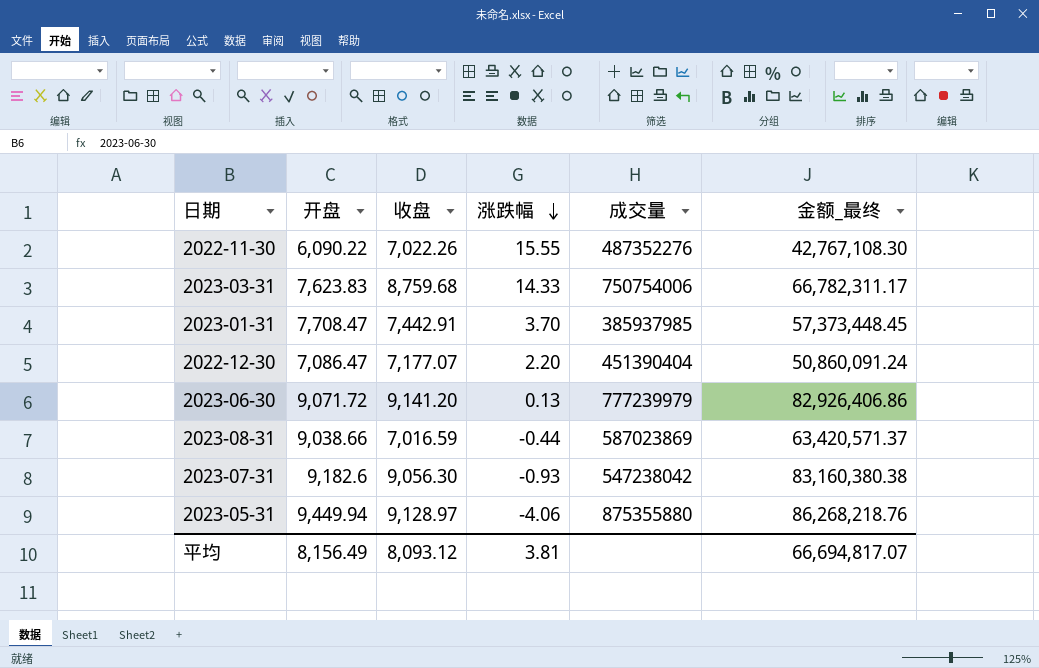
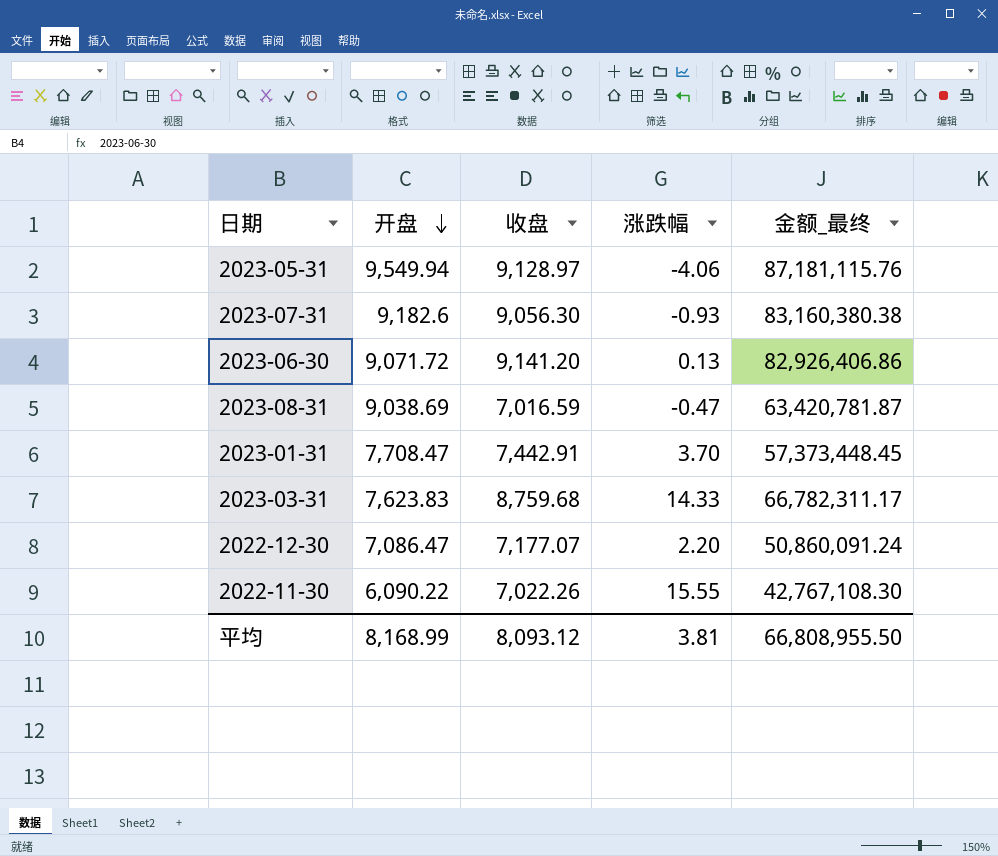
row order: 涨跌幅 descending -> 开盘 descending
column 成交量 | position: 5 -> none
2023-05-31 | 开盘: 9,449.94 -> 9,549.94
2023-05-31 | 金额_最终: 86,268,218.76 -> 87,181,115.76
2023-08-31 | 开盘: 9,038.66 -> 9,038.69
2023-08-31 | 涨跌幅: -0.44 -> -0.47
2023-08-31 | 金额_最终: 63,420,571.37 -> 63,420,781.87
平均 | 开盘: 8,156.49 -> 8,168.99
平均 | 金额_最终: 66,694,817.07 -> 66,808,955.50

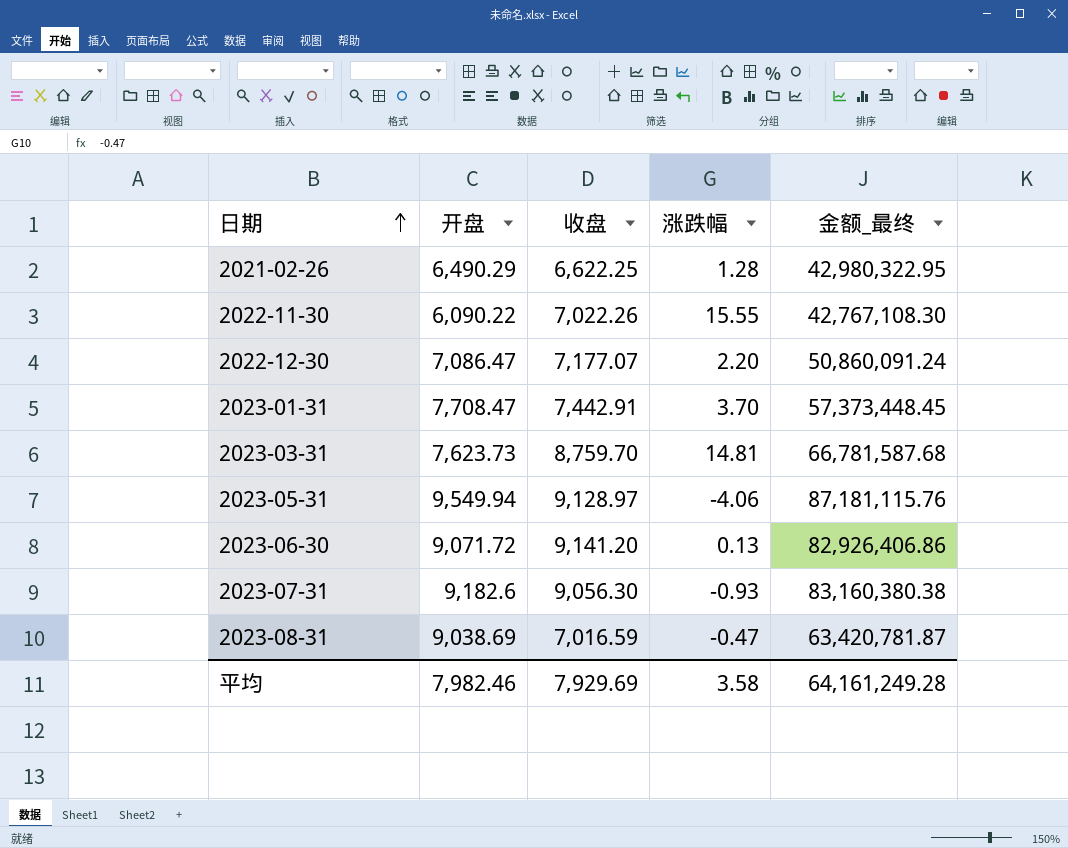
row order: 开盘 descending -> 日期 ascending
row 2021-02-26: none -> 6,490.29 | 6,622.25 | 1.28 | 42,980,322.95
2023-03-31 | 开盘: 7,623.83 -> 7,623.73
2023-03-31 | 收盘: 8,759.68 -> 8,759.70
2023-03-31 | 涨跌幅: 14.33 -> 14.81
2023-03-31 | 金额_最终: 66,782,311.17 -> 66,781,587.68
平均 | 开盘: 8,168.99 -> 7,982.46
平均 | 收盘: 8,093.12 -> 7,929.69
平均 | 涨跌幅: 3.81 -> 3.58
平均 | 金额_最终: 66,808,955.50 -> 64,161,249.28

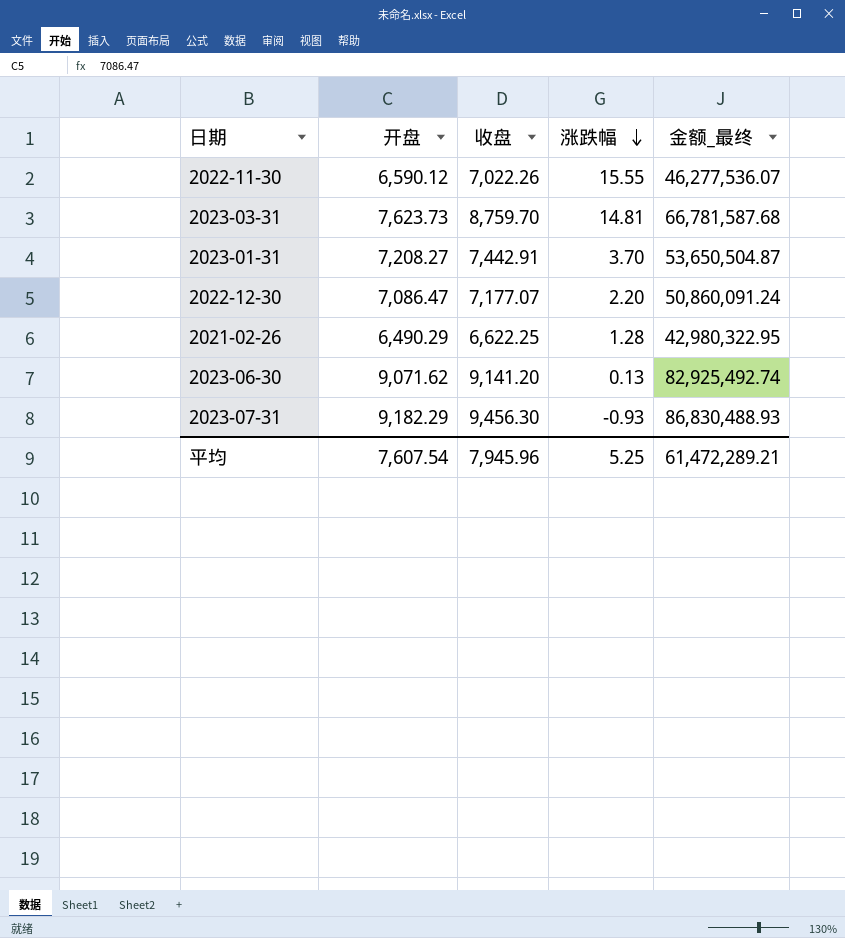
row order: 日期 ascending -> 涨跌幅 descending
row 2023-05-31: 9,549.94 | 9,128.97 | -4.06 | 87,181,115.76 -> none
row 2023-08-31: 9,038.69 | 7,016.59 | -0.47 | 63,420,781.87 -> none
2022-11-30 | 开盘: 6,090.22 -> 6,590.12
2022-11-30 | 金额_最终: 42,767,108.30 -> 46,277,536.07
2023-01-31 | 开盘: 7,708.47 -> 7,208.27
2023-01-31 | 金额_最终: 57,373,448.45 -> 53,650,504.87
2023-06-30 | 开盘: 9,071.72 -> 9,071.62
2023-06-30 | 金额_最终: 82,926,406.86 -> 82,925,492.74
2023-07-31 | 开盘: 9,182.6 -> 9,182.29
2023-07-31 | 收盘: 9,056.30 -> 9,456.30
2023-07-31 | 金额_最终: 83,160,380.38 -> 86,830,488.93
平均 | 开盘: 7,982.46 -> 7,607.54
平均 | 收盘: 7,929.69 -> 7,945.96
平均 | 涨跌幅: 3.58 -> 5.25
平均 | 金额_最终: 64,161,249.28 -> 61,472,289.21

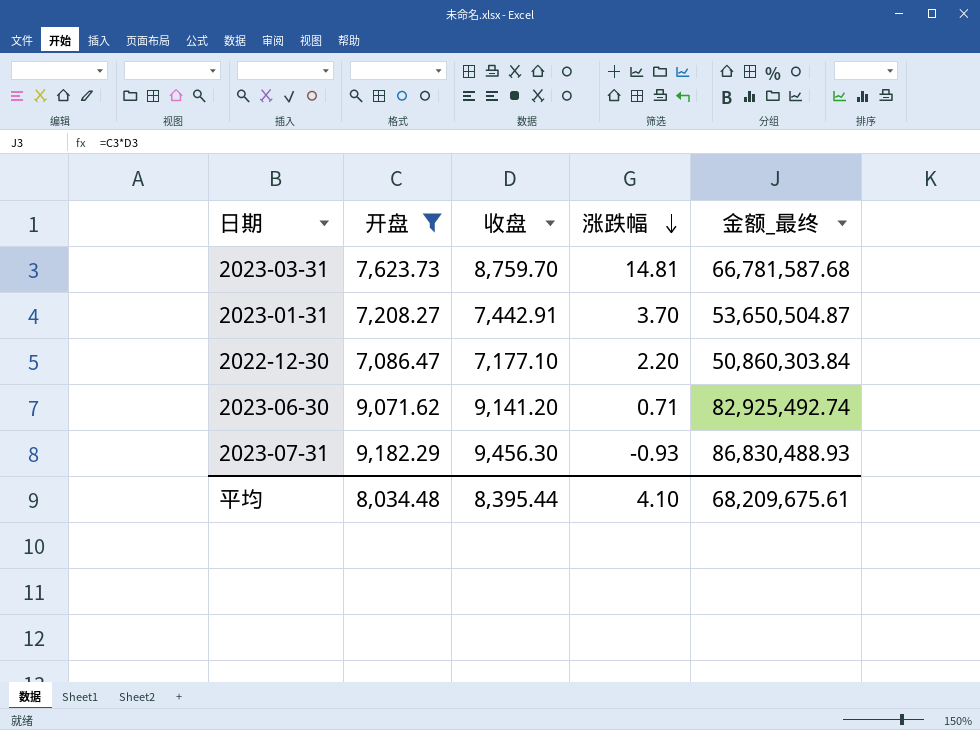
filter: none -> 开盘 >= 7,086.47
2022-12-30 | 收盘: 7,177.07 -> 7,177.10
2022-12-30 | 金额_最终: 50,860,091.24 -> 50,860,303.84
2023-06-30 | 涨跌幅: 0.13 -> 0.71
平均 | 开盘: 7,607.54 -> 8,034.48
平均 | 收盘: 7,945.96 -> 8,395.44
平均 | 涨跌幅: 5.25 -> 4.10
平均 | 金额_最终: 61,472,289.21 -> 68,209,675.61

